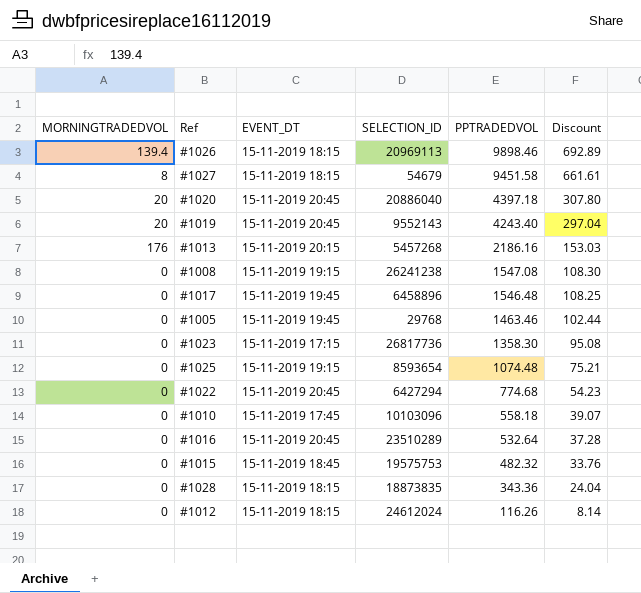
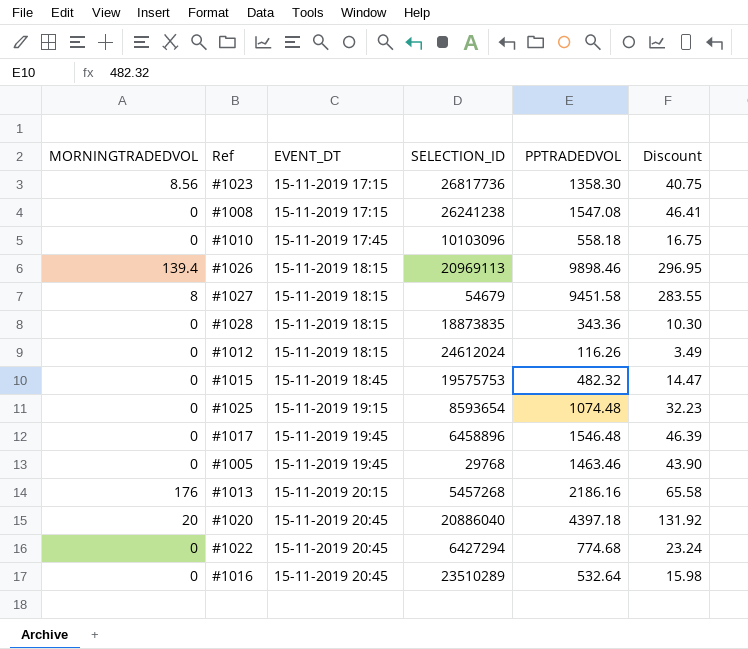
row order: PPTRADEDVOL descending -> EVENT_DT ascending
column Discount | formula: [PPTRADEDVOL] * 0.07 -> [PPTRADEDVOL] * 0.03
row #1019: 20 | 15-11-2019 20:45 | 9552143 | 4243.40 | 297.04 -> none
#1023 | MORNINGTRADEDVOL: 0 -> 8.56
#1008 | EVENT_DT: 15-11-2019 19:15 -> 15-11-2019 17:15

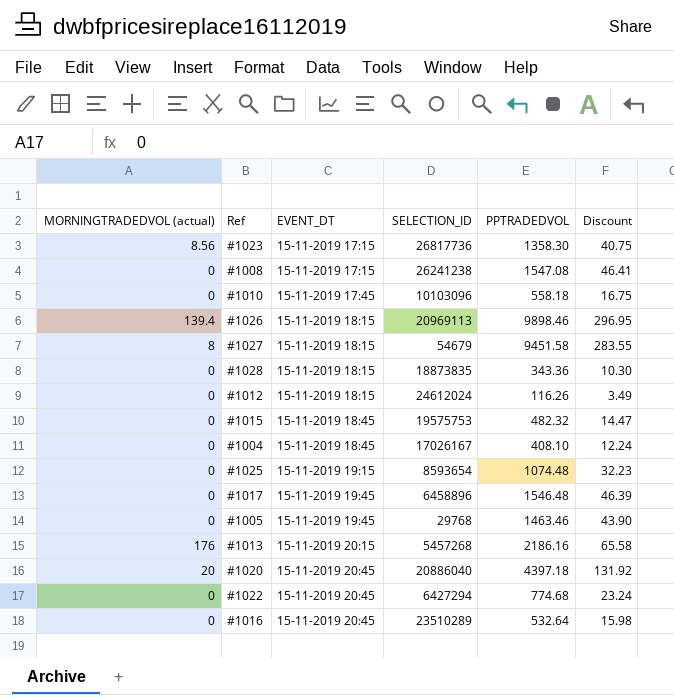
column name: MORNINGTRADEDVOL -> MORNINGTRADEDVOL (actual)
row #1004: none -> 0 | 15-11-2019 18:45 | 17026167 | 408.10 | 12.24

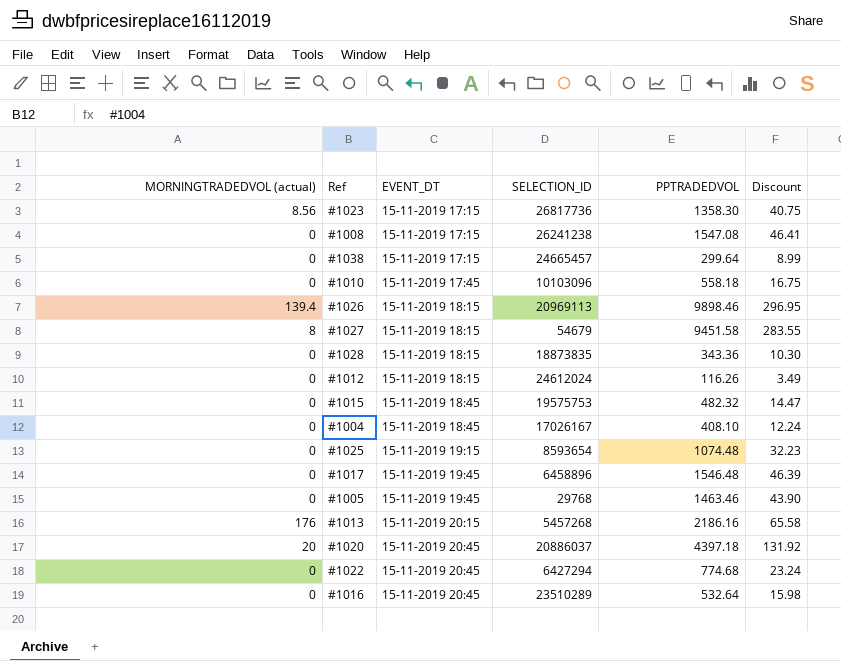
row #1038: none -> 0 | 15-11-2019 17:15 | 24665457 | 299.64 | 8.99
#1020 | SELECTION_ID: 20886040 -> 20886037

